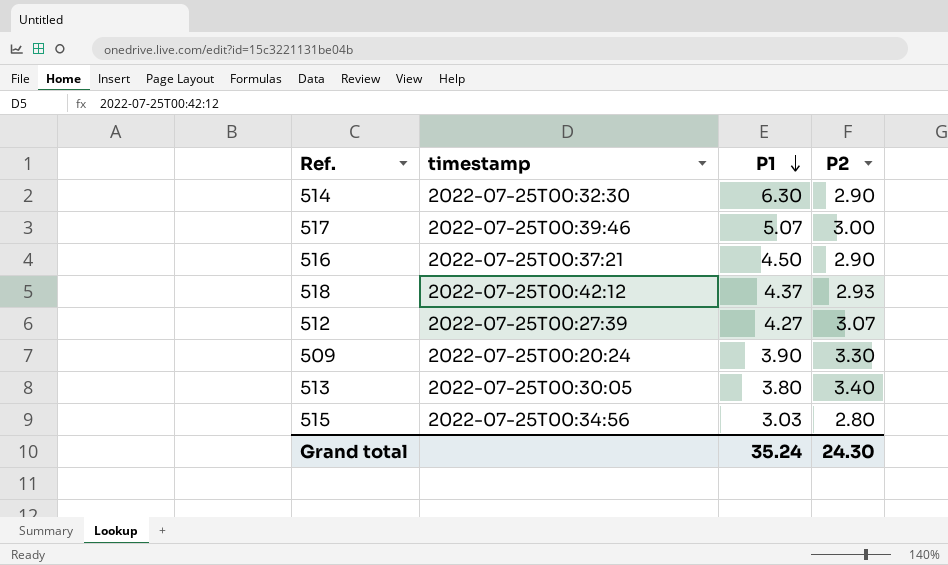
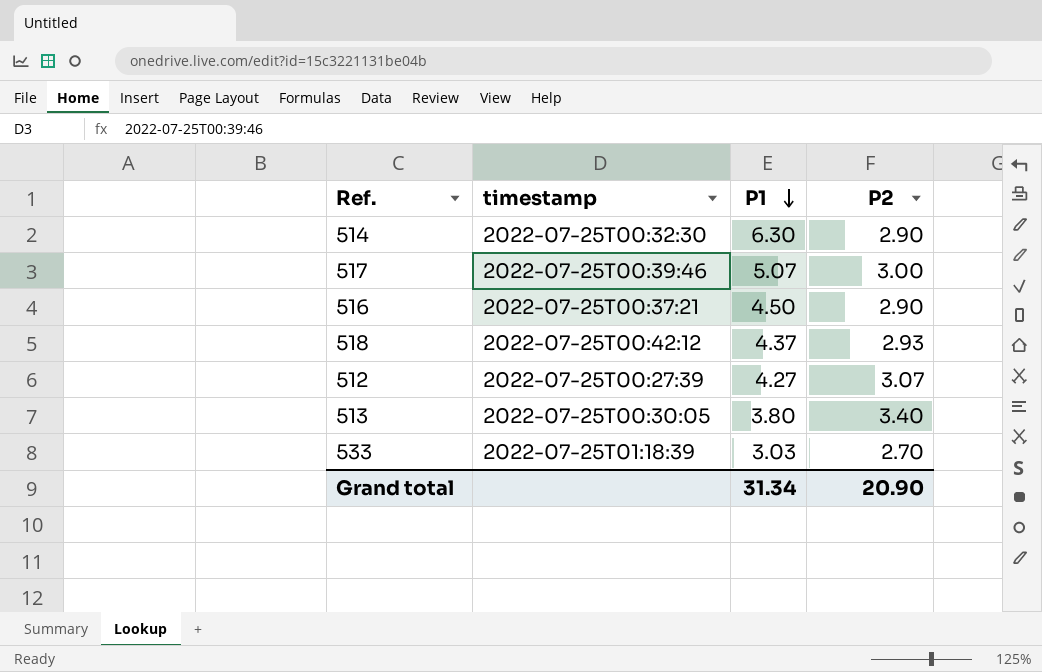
row 509: 2022-07-25T00:20:24 | 3.90 | 3.30 -> none
row 515: 2022-07-25T00:34:56 | 3.03 | 2.80 -> none
row 533: none -> 2022-07-25T01:18:39 | 3.03 | 2.70
Grand total | P1: 35.24 -> 31.34
Grand total | P2: 24.30 -> 20.90

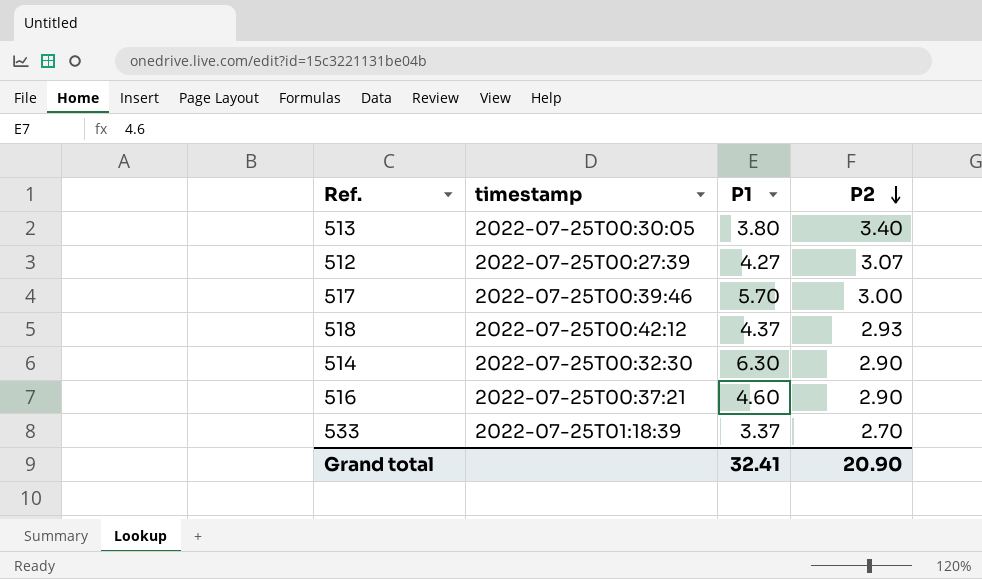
row order: P1 descending -> P2 descending
517 | P1: 5.07 -> 5.70
516 | P1: 4.50 -> 4.60
533 | P1: 3.03 -> 3.37
Grand total | P1: 31.34 -> 32.41

